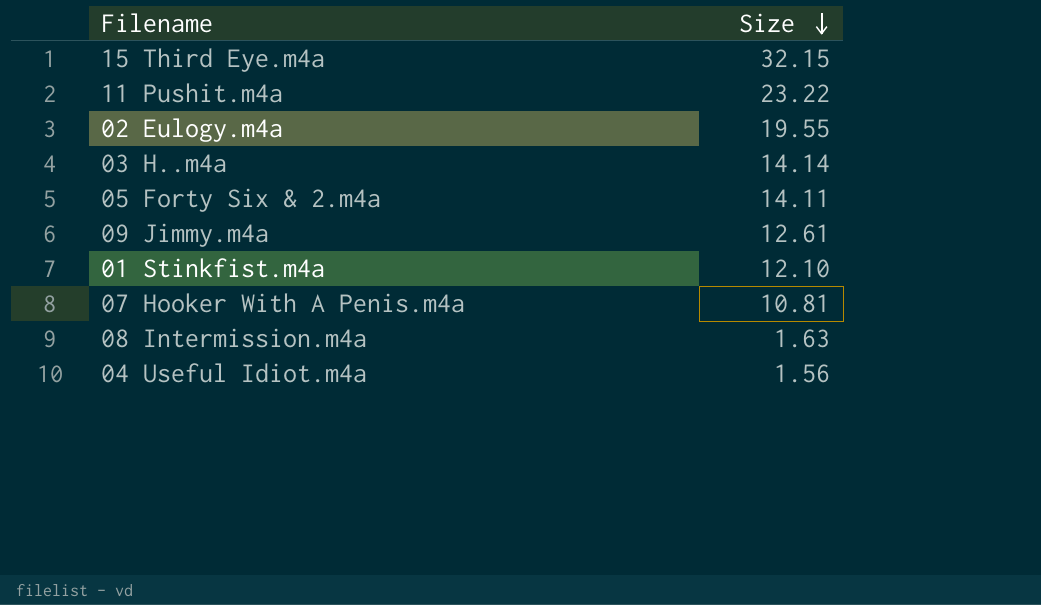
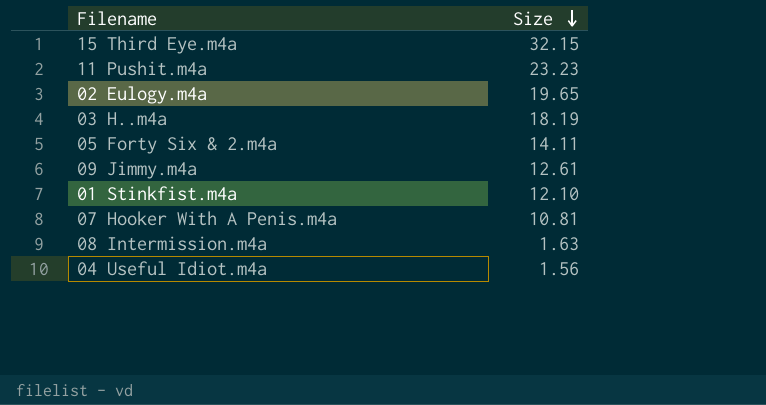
11 Pushit.m4a | Size: 23.22 -> 23.23
02 Eulogy.m4a | Size: 19.55 -> 19.65
03 H..m4a | Size: 14.14 -> 18.19

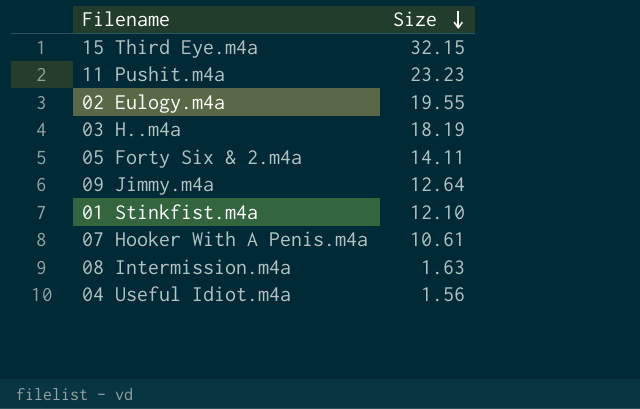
02 Eulogy.m4a | Size: 19.65 -> 19.55
09 Jimmy.m4a | Size: 12.61 -> 12.64
07 Hooker With A Penis.m4a | Size: 10.81 -> 10.61

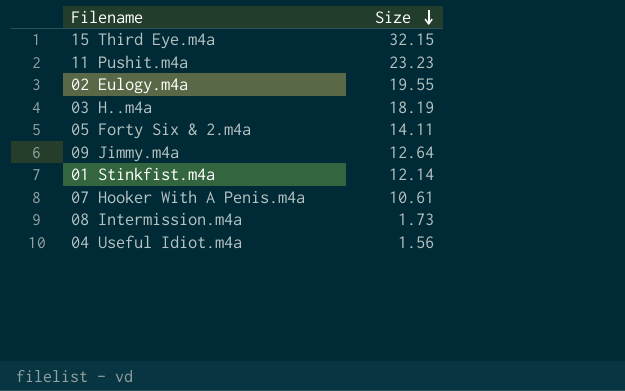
01 Stinkfist.m4a | Size: 12.10 -> 12.14
08 Intermission.m4a | Size: 1.63 -> 1.73

